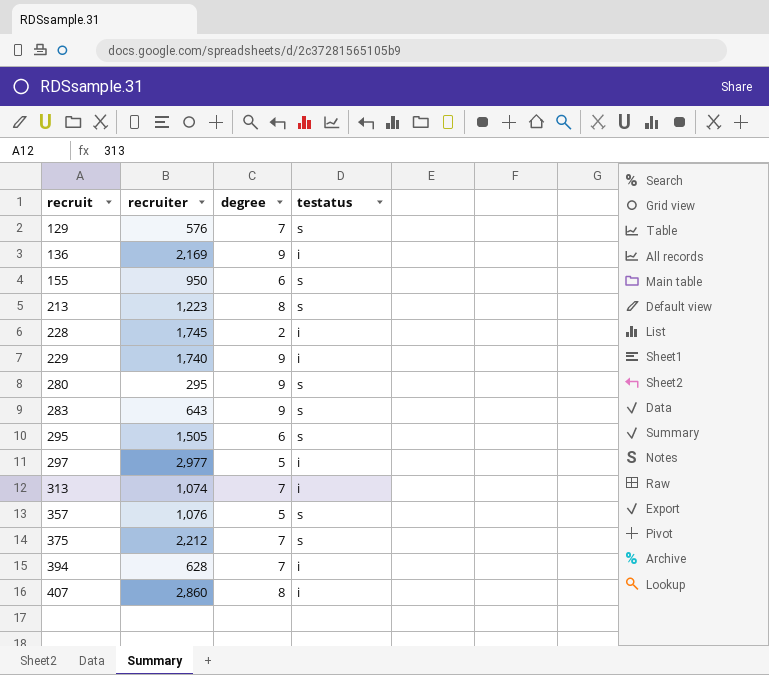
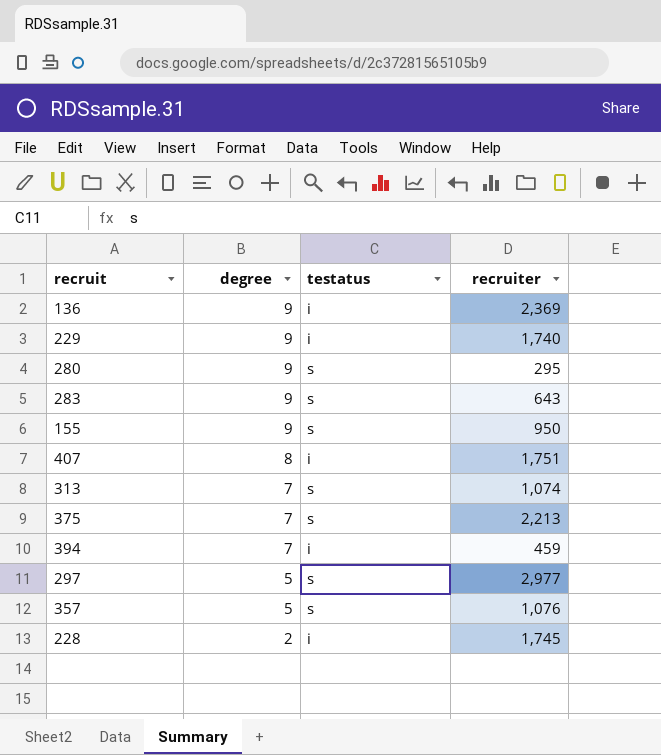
row order: recruit ascending -> degree descending
column recruiter | position: 2 -> 4
row 129: 576 | 7 | s -> none
row 213: 1,223 | 8 | s -> none
row 295: 1,505 | 6 | s -> none
136 | recruiter: 2,169 -> 2,369
155 | degree: 6 -> 9
407 | recruiter: 2,860 -> 1,751
313 | testatus: i -> s
375 | recruiter: 2,212 -> 2,213
394 | recruiter: 628 -> 459
297 | testatus: i -> s

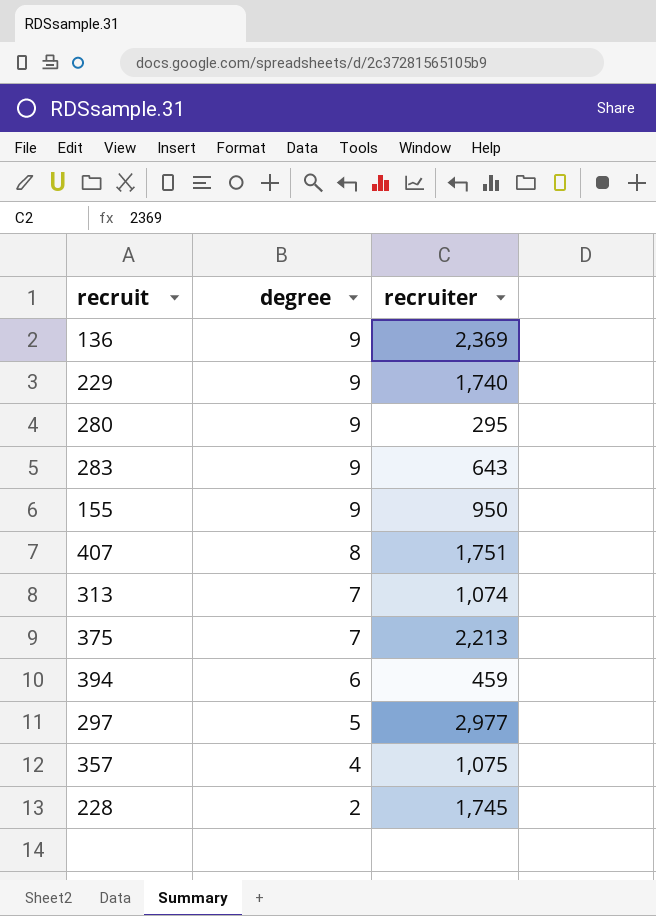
column testatus | position: 3 -> none
394 | degree: 7 -> 6
357 | degree: 5 -> 4
357 | recruiter: 1,076 -> 1,075

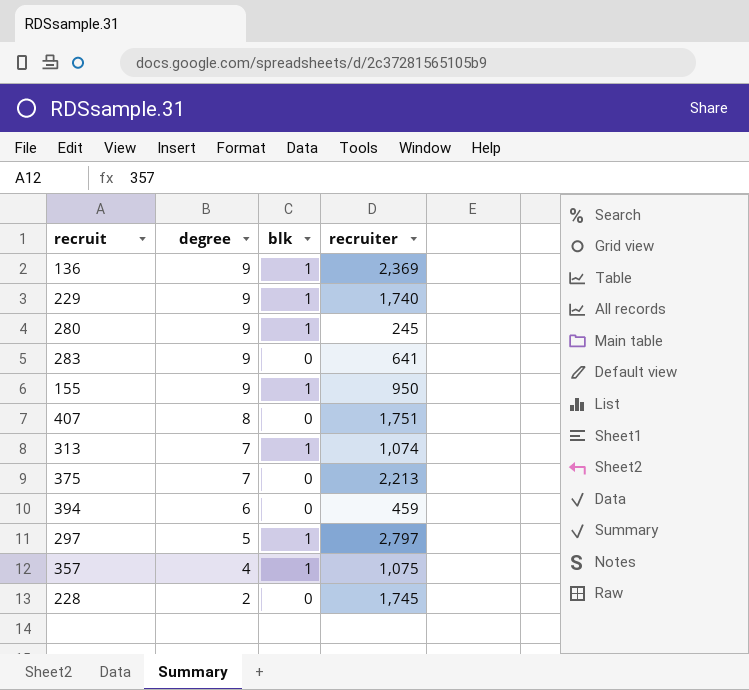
column blk | position: none -> 3
280 | recruiter: 295 -> 245
283 | recruiter: 643 -> 641
297 | recruiter: 2,977 -> 2,797

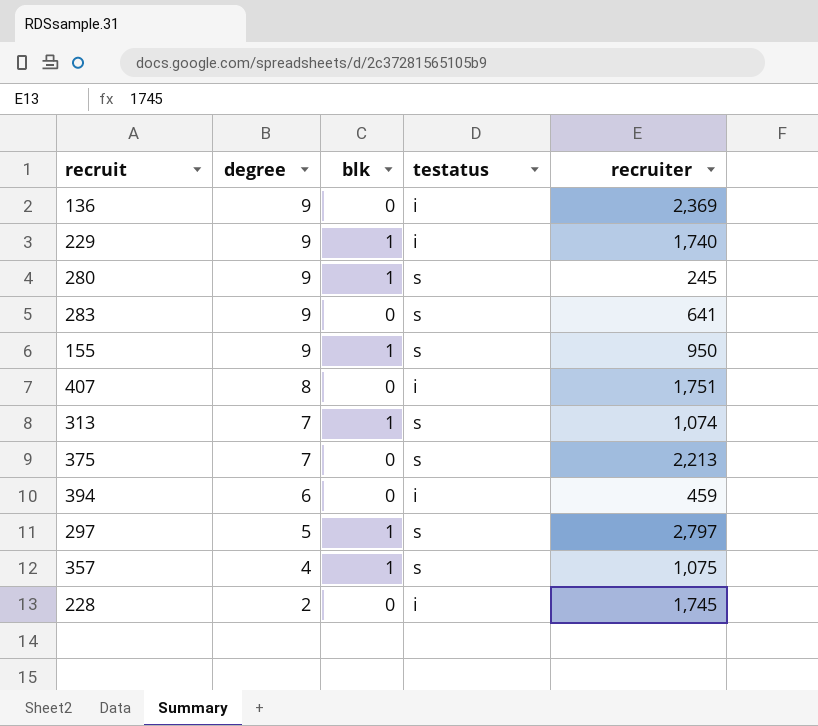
column testatus | position: none -> 4
136 | blk: 1 -> 0

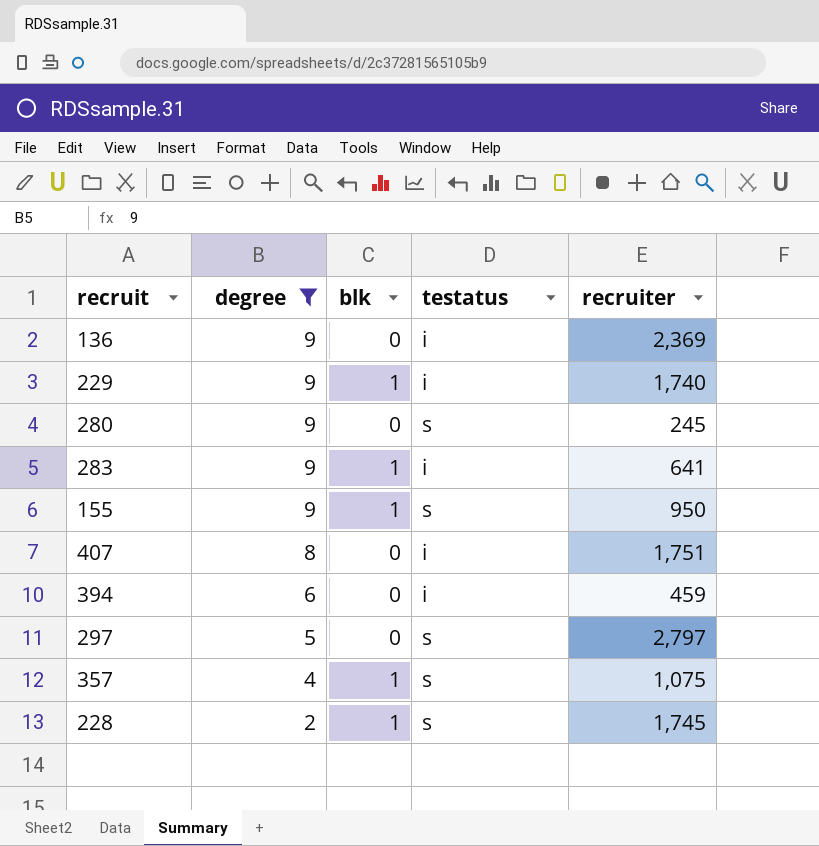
filter: none -> degree != 7
280 | blk: 1 -> 0
283 | blk: 0 -> 1
283 | testatus: s -> i
297 | blk: 1 -> 0
228 | blk: 0 -> 1
228 | testatus: i -> s

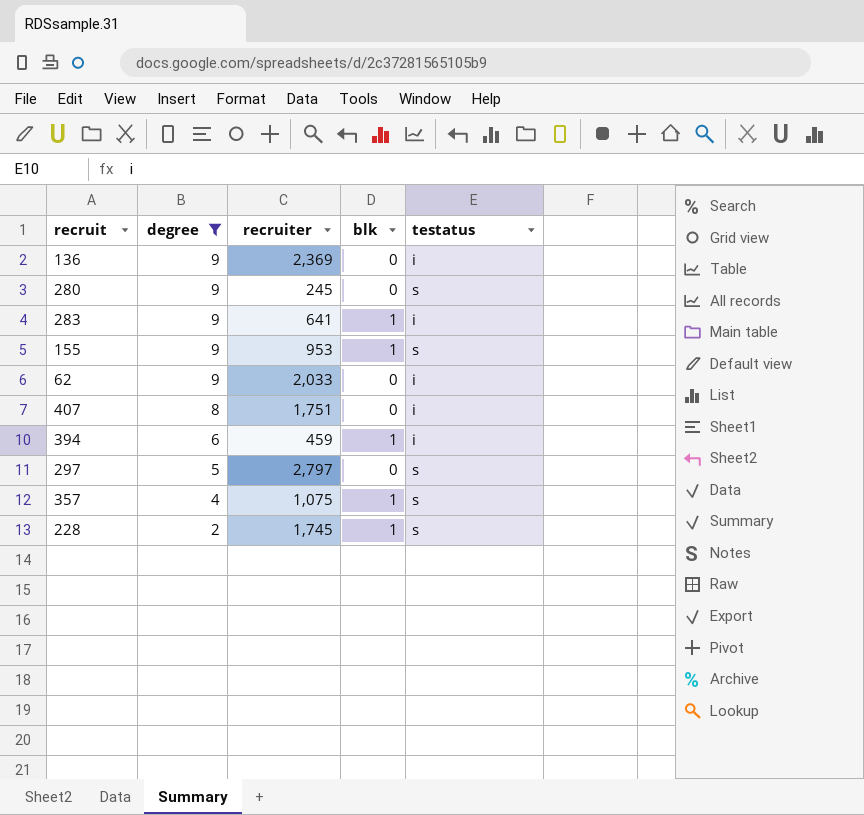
column recruiter | position: 5 -> 3
row 229: 9 | 1 | i | 1,740 -> none
155 | recruiter: 950 -> 953
row 62: none -> 9 | 2,033 | 0 | i
394 | blk: 0 -> 1

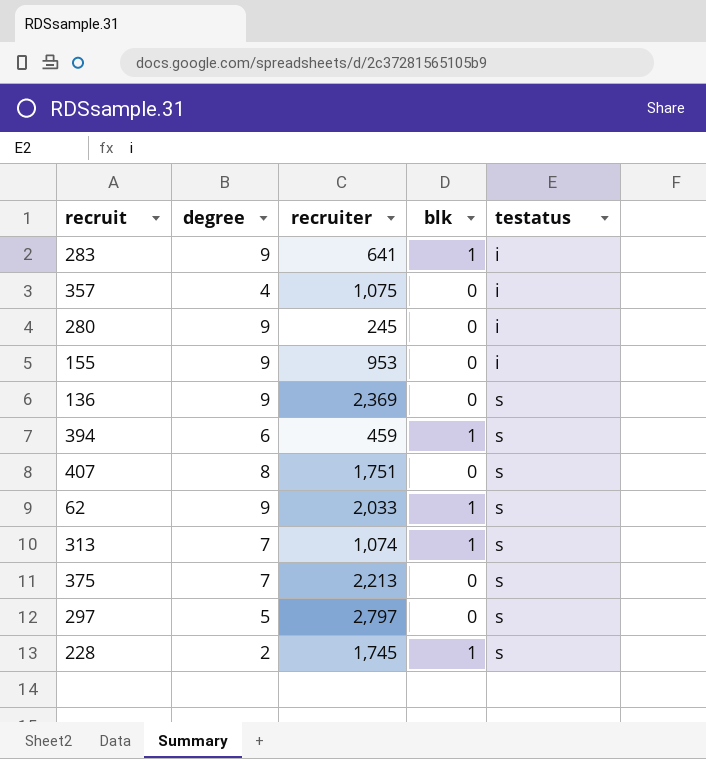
filter: degree != 7 -> none
row order: degree descending -> testatus ascending
357 | blk: 1 -> 0
357 | testatus: s -> i
280 | testatus: s -> i
155 | blk: 1 -> 0
155 | testatus: s -> i
136 | testatus: i -> s
394 | testatus: i -> s
407 | testatus: i -> s
62 | blk: 0 -> 1
62 | testatus: i -> s

